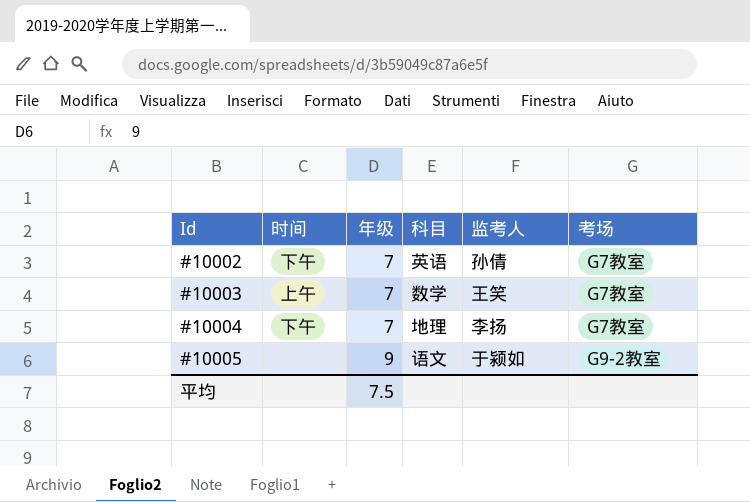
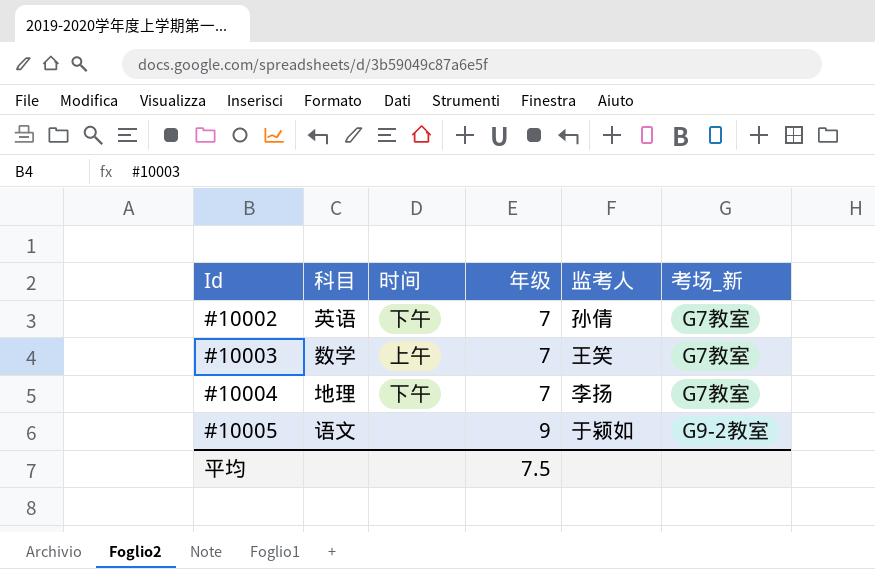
column 科目 | position: 4 -> 2
column name: 考场 -> 考场_新

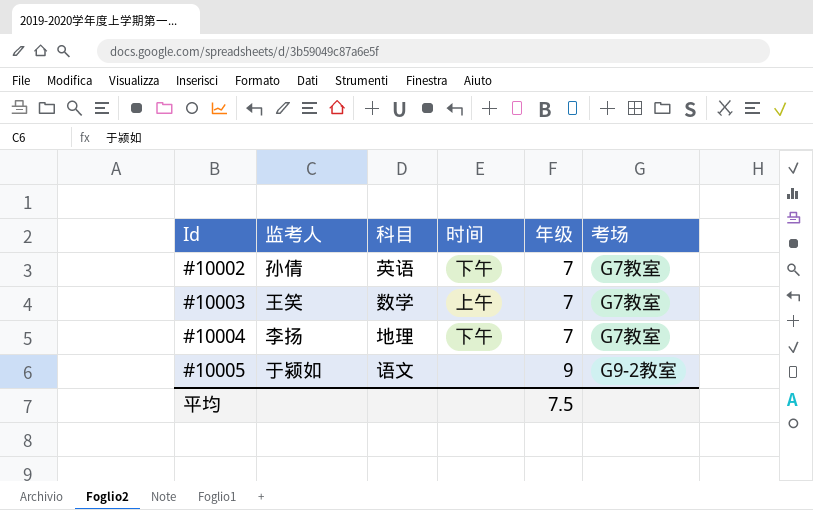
column 监考人 | position: 5 -> 2
column name: 考场_新 -> 考场

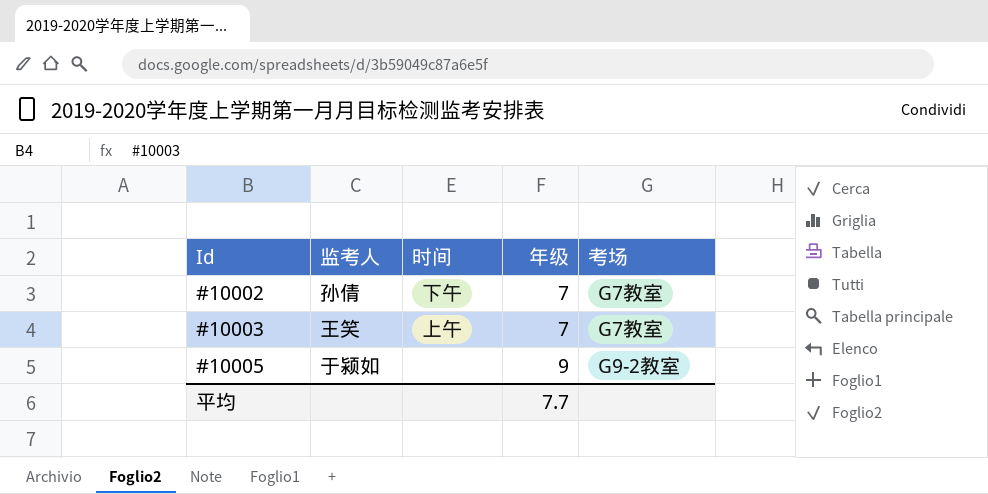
column 科目 | position: 3 -> none
row #10004: 李扬 | 地理 | 下午 | 7 | G7教室 -> none
平均 | 年级: 7.5 -> 7.7

